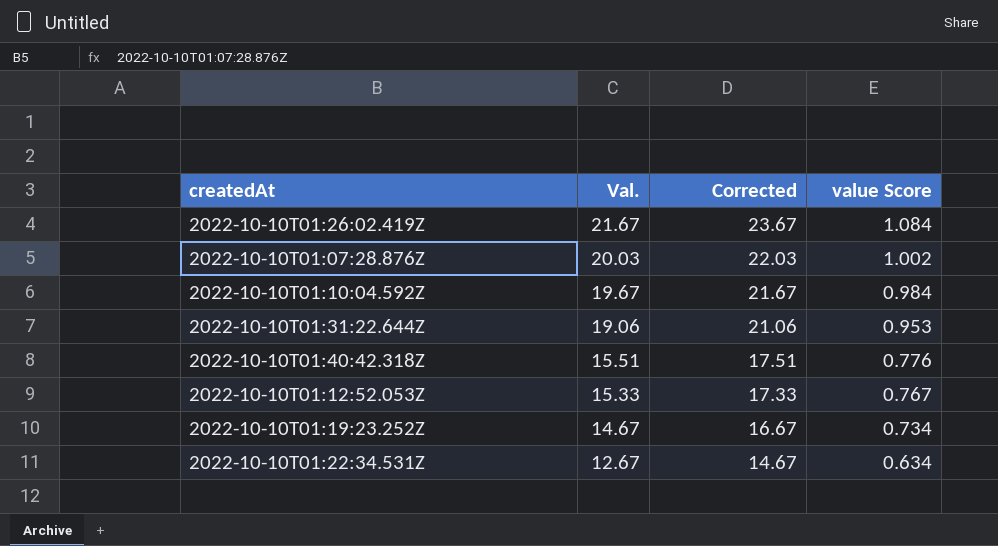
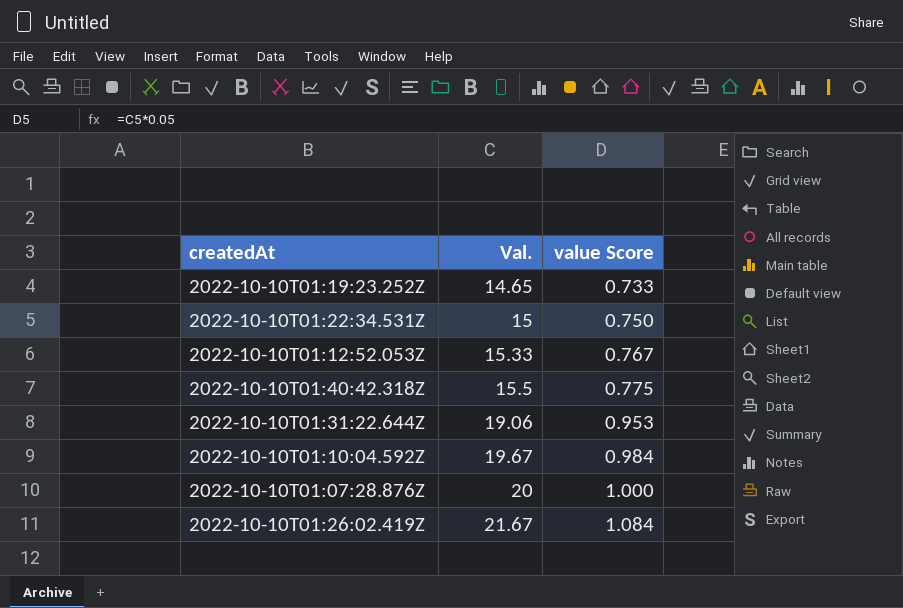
row order: Val. descending -> Val. ascending
column Corrected | formula: [Val.] + 2 -> none
2022-10-10T01:19:23.252Z | Val.: 14.67 -> 14.65
2022-10-10T01:19:23.252Z | value Score: 0.734 -> 0.733
2022-10-10T01:22:34.531Z | Val.: 12.67 -> 15
2022-10-10T01:22:34.531Z | value Score: 0.634 -> 0.750
2022-10-10T01:40:42.318Z | Val.: 15.51 -> 15.5
2022-10-10T01:40:42.318Z | value Score: 0.776 -> 0.775
2022-10-10T01:07:28.876Z | Val.: 20.03 -> 20
2022-10-10T01:07:28.876Z | value Score: 1.002 -> 1.000

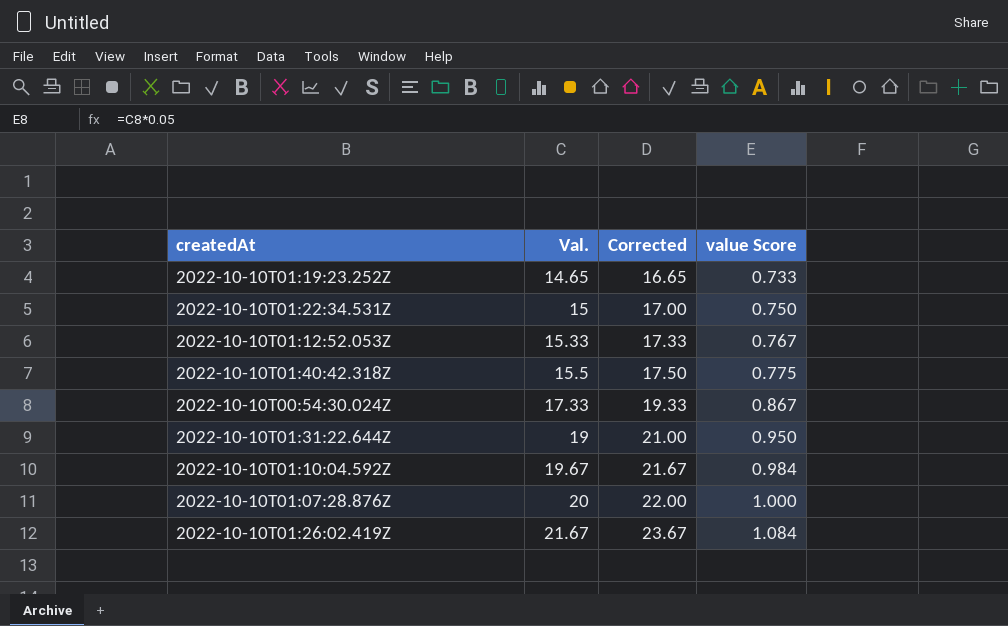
column Corrected | formula: none -> [Val.] + 2
row 2022-10-10T00:54:30.024Z: none -> 17.33 | 19.33 | 0.867
2022-10-10T01:31:22.644Z | Val.: 19.06 -> 19
2022-10-10T01:31:22.644Z | value Score: 0.953 -> 0.950

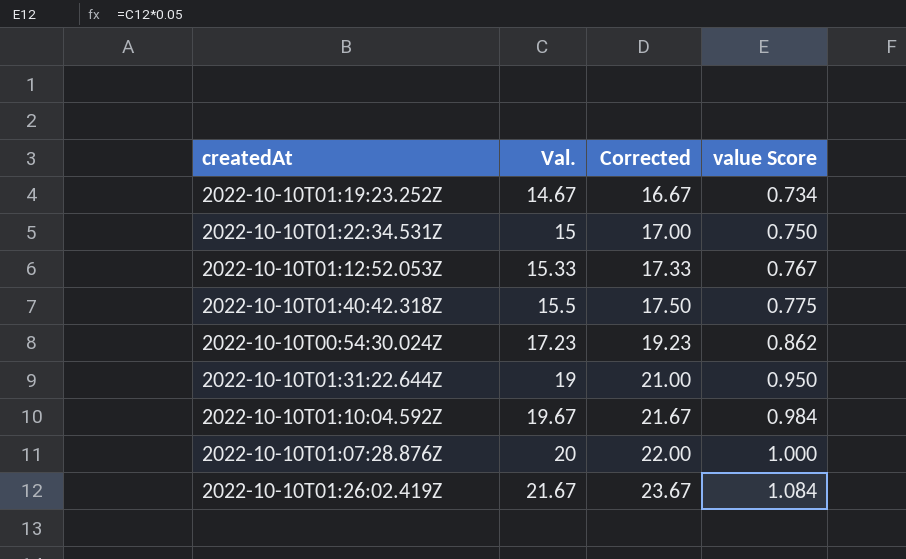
2022-10-10T01:19:23.252Z | Val.: 14.65 -> 14.67
2022-10-10T01:19:23.252Z | Corrected: 16.65 -> 16.67
2022-10-10T01:19:23.252Z | value Score: 0.733 -> 0.734
2022-10-10T00:54:30.024Z | Val.: 17.33 -> 17.23
2022-10-10T00:54:30.024Z | Corrected: 19.33 -> 19.23
2022-10-10T00:54:30.024Z | value Score: 0.867 -> 0.862

